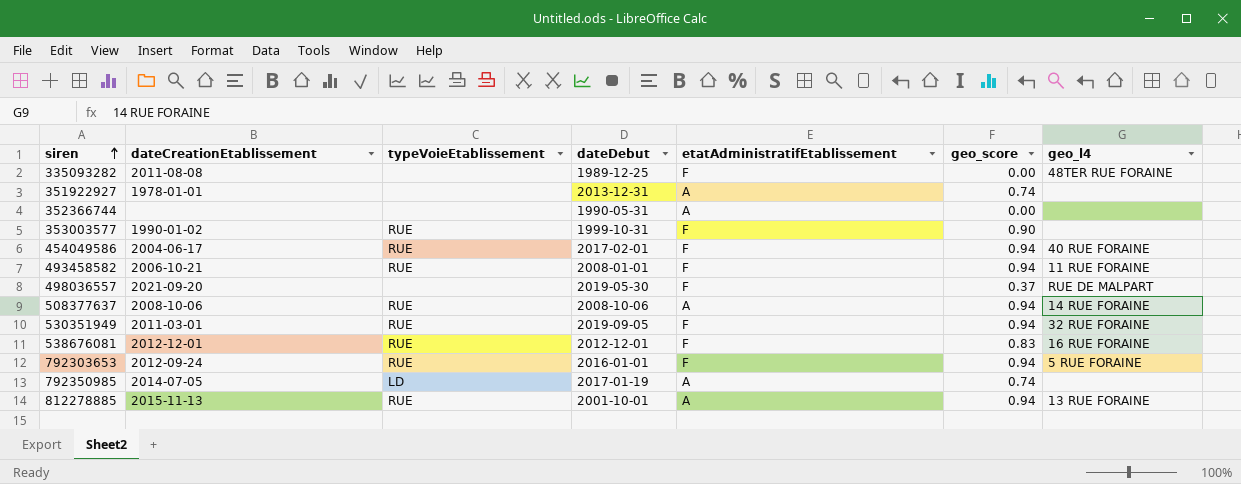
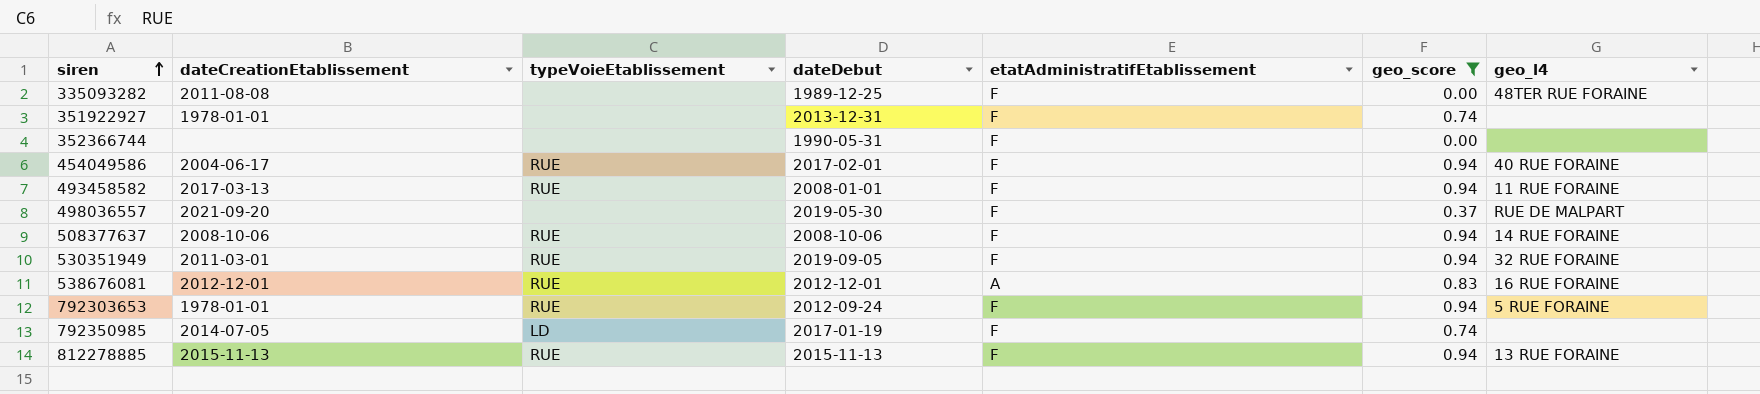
filter: none -> geo_score != 0.90
351922927 | etatAdministratifEtablissement: A -> F
352366744 | etatAdministratifEtablissement: A -> F
493458582 | dateCreationEtablissement: 2006-10-21 -> 2017-03-13
508377637 | etatAdministratifEtablissement: A -> F
538676081 | etatAdministratifEtablissement: F -> A
792303653 | dateCreationEtablissement: 2012-09-24 -> 1978-01-01
792303653 | dateDebut: 2016-01-01 -> 2012-09-24
792350985 | etatAdministratifEtablissement: A -> F
812278885 | dateDebut: 2001-10-01 -> 2015-11-13
812278885 | etatAdministratifEtablissement: A -> F

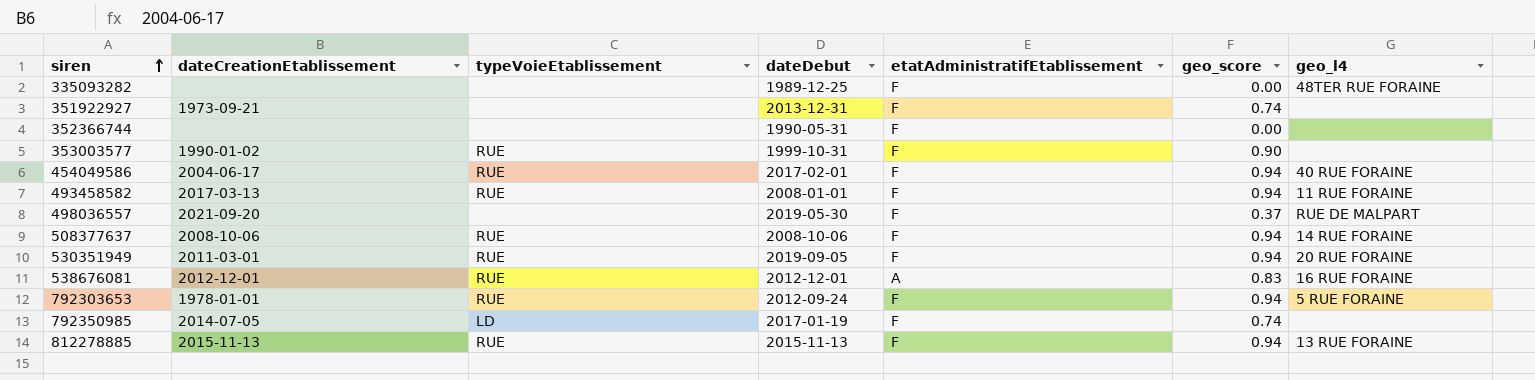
filter: geo_score != 0.90 -> none
335093282 | dateCreationEtablissement: 2011-08-08 -> none
351922927 | dateCreationEtablissement: 1978-01-01 -> 1973-09-21
530351949 | geo_l4: 32 RUE FORAINE -> 20 RUE FORAINE

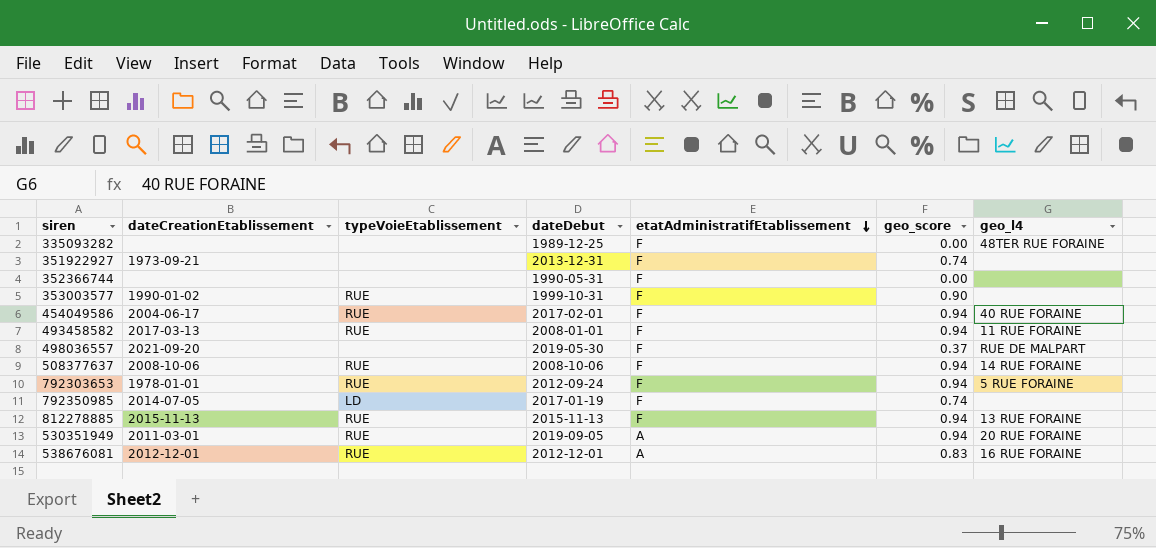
row order: siren ascending -> etatAdministratifEtablissement descending
530351949 | etatAdministratifEtablissement: F -> A

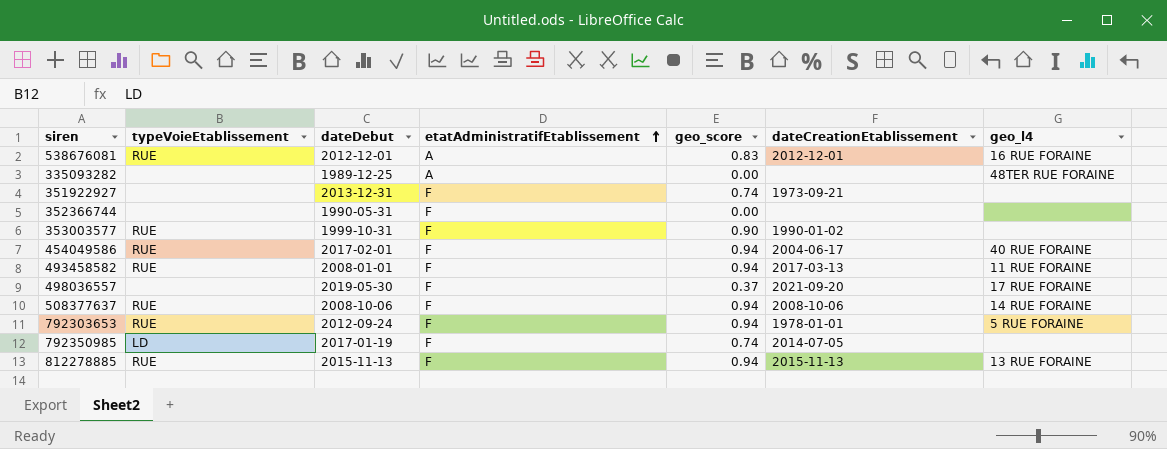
row order: etatAdministratifEtablissement descending -> etatAdministratifEtablissement ascending
column dateCreationEtablissement | position: 2 -> 6
row 530351949: 2011-03-01 | RUE | 2019-09-05 | A | 0.94 | 20 RUE FORAINE -> none
335093282 | etatAdministratifEtablissement: F -> A
498036557 | geo_l4: RUE DE MALPART -> 17 RUE FORAINE

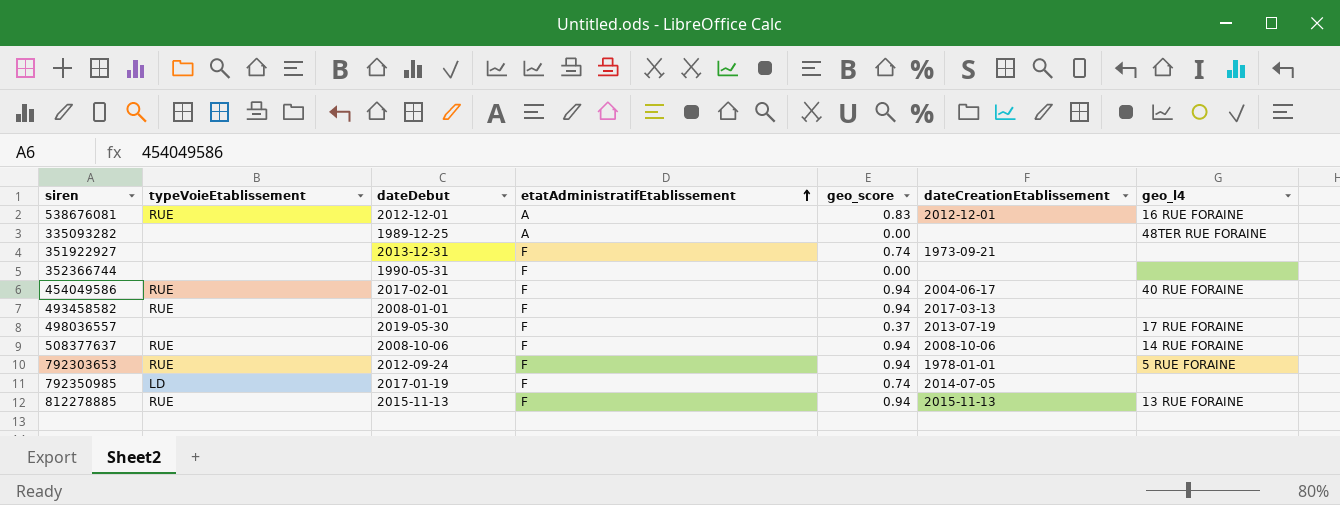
row 353003577: RUE | 1999-10-31 | F | 0.90 | 1990-01-02 | none -> none
493458582 | geo_l4: 11 RUE FORAINE -> none
498036557 | dateCreationEtablissement: 2021-09-20 -> 2013-07-19

